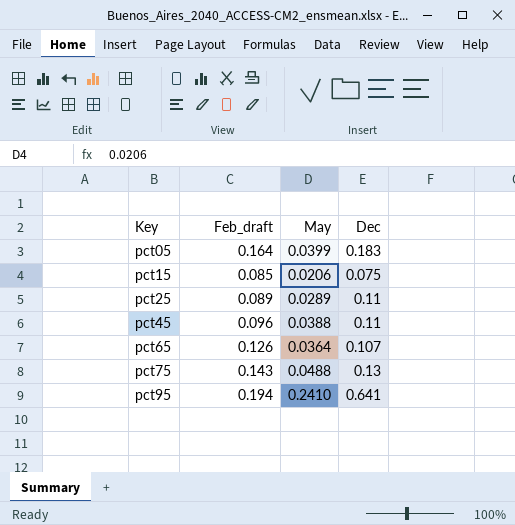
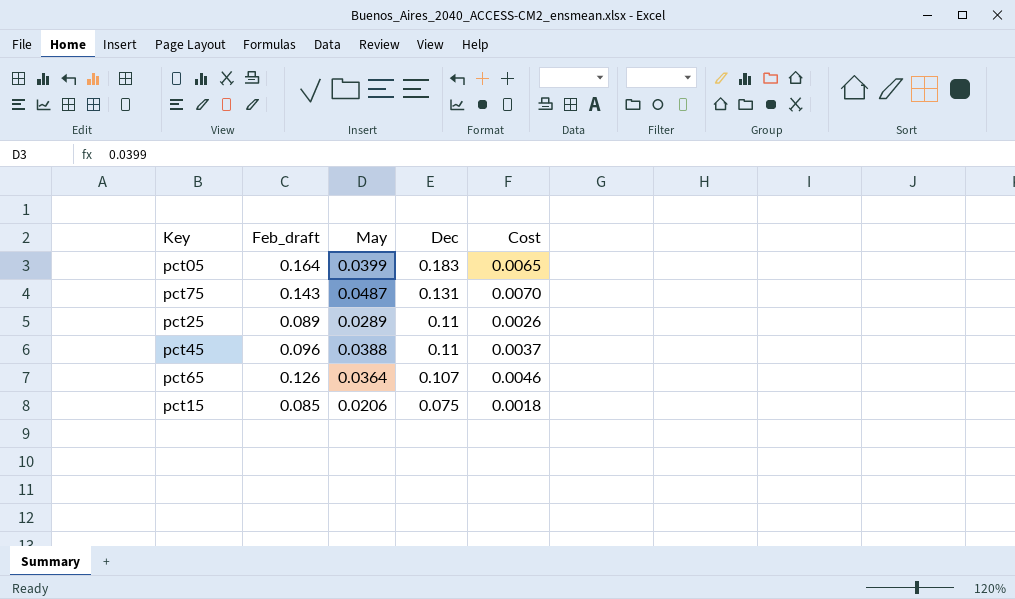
row order: Key ascending -> Dec descending
column Cost | formula: none -> [Feb_draft] * [May]
row pct95: 0.194 | 0.2410 | 0.641 -> none
pct75 | May: 0.0488 -> 0.0487
pct75 | Dec: 0.13 -> 0.131

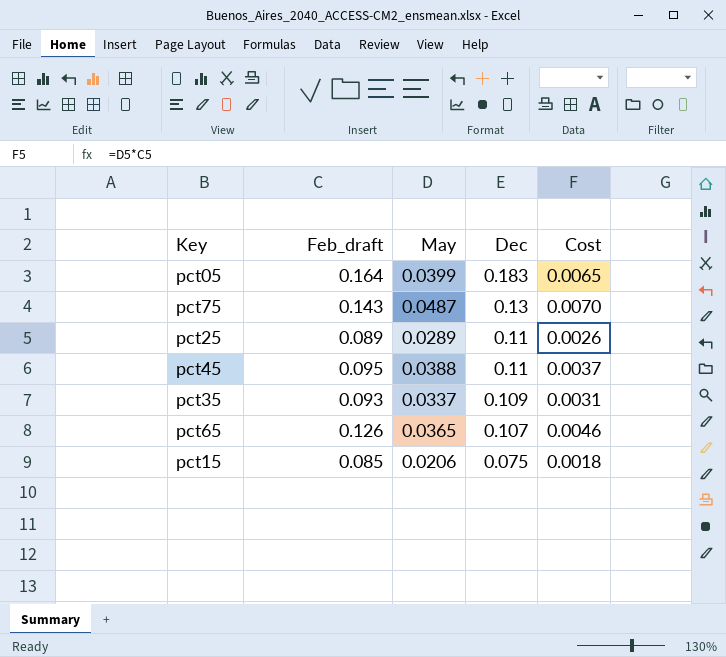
pct75 | Dec: 0.131 -> 0.13
pct45 | Feb_draft: 0.096 -> 0.095
row pct35: none -> 0.093 | 0.0337 | 0.109 | 0.0031
pct65 | May: 0.0364 -> 0.0365

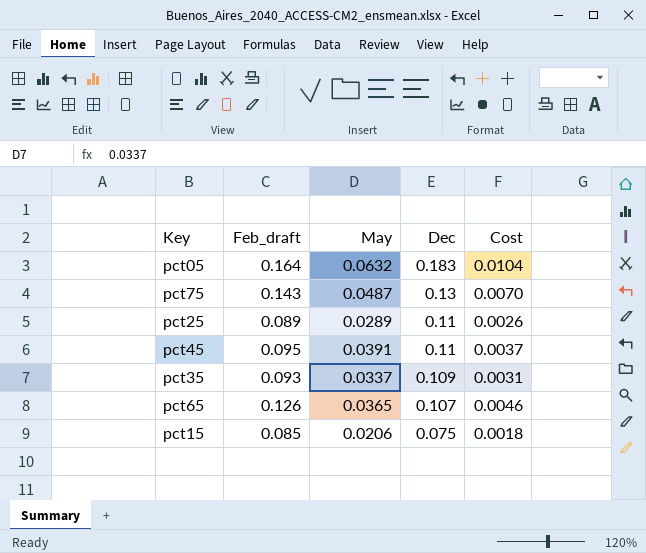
pct05 | May: 0.0399 -> 0.0632
pct05 | Cost: 0.0065 -> 0.0104
pct45 | May: 0.0388 -> 0.0391

